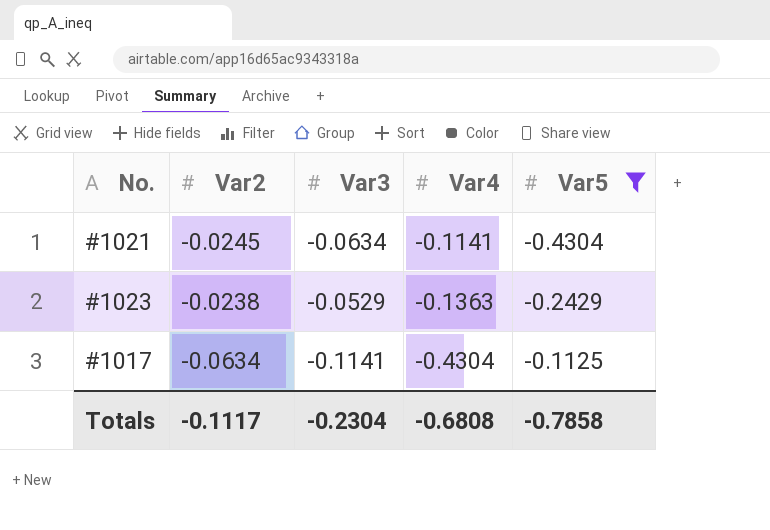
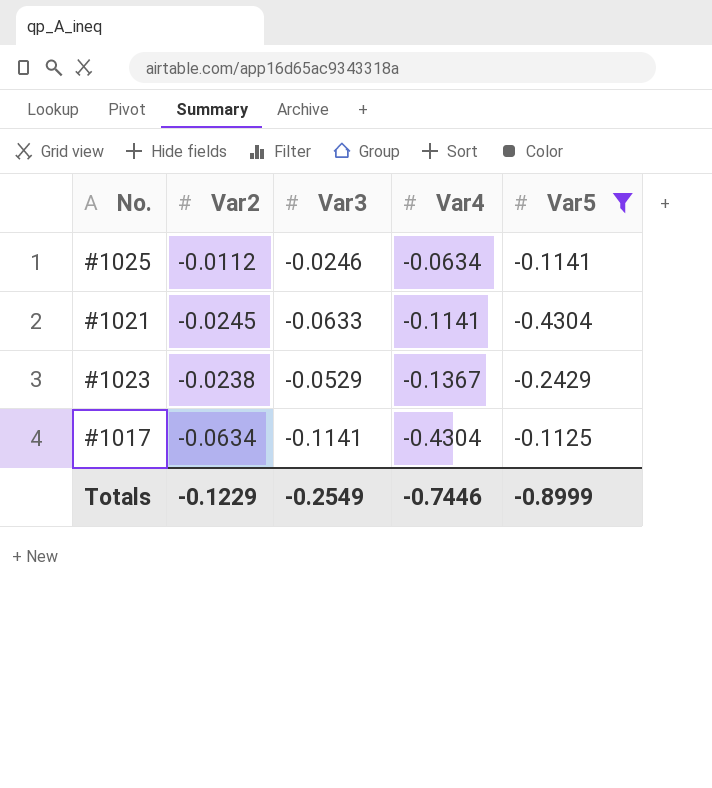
row #1025: none -> -0.0112 | -0.0246 | -0.0634 | -0.1141
#1021 | Var3: -0.0634 -> -0.0633
#1023 | Var4: -0.1363 -> -0.1367
Totals | Var2: -0.1117 -> -0.1229
Totals | Var3: -0.2304 -> -0.2549
Totals | Var4: -0.6808 -> -0.7446
Totals | Var5: -0.7858 -> -0.8999

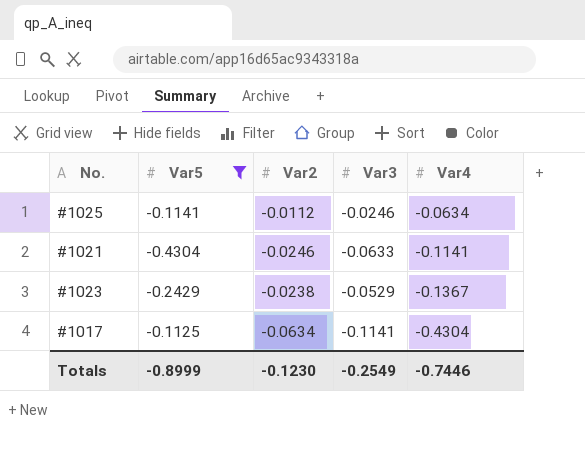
column Var5 | position: 5 -> 2
#1021 | Var2: -0.0245 -> -0.0246
Totals | Var2: -0.1229 -> -0.1230

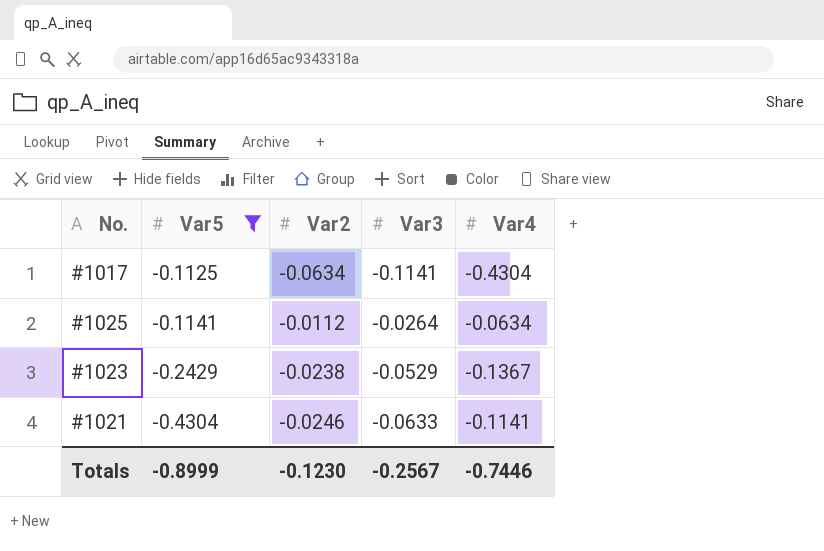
row order: Var4 descending -> Var5 descending
#1025 | Var3: -0.0246 -> -0.0264
Totals | Var3: -0.2549 -> -0.2567

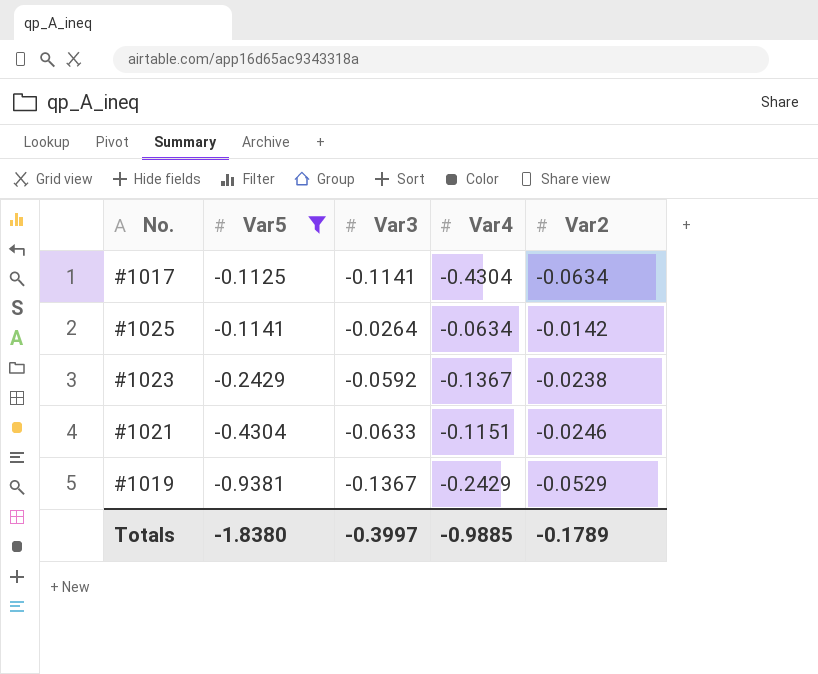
column Var2 | position: 3 -> 5
#1025 | Var2: -0.0112 -> -0.0142
#1023 | Var3: -0.0529 -> -0.0592
#1021 | Var4: -0.1141 -> -0.1151
row #1019: none -> -0.9381 | -0.1367 | -0.2429 | -0.0529
Totals | Var5: -0.8999 -> -1.8380
Totals | Var3: -0.2567 -> -0.3997
Totals | Var4: -0.7446 -> -0.9885
Totals | Var2: -0.1230 -> -0.1789

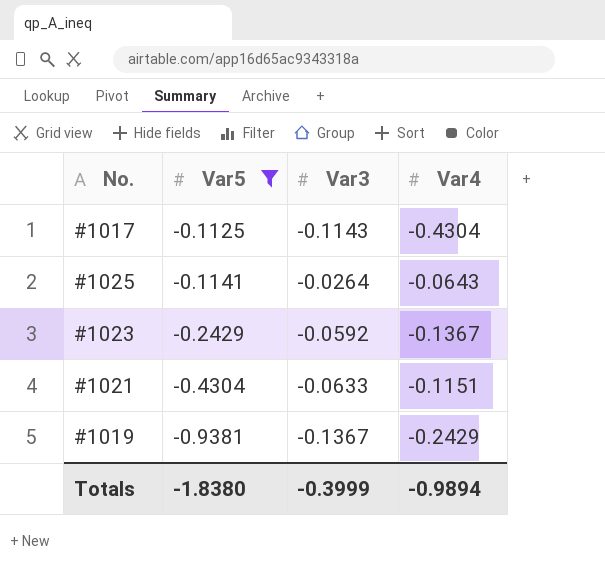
column Var2 | position: 5 -> none
#1017 | Var3: -0.1141 -> -0.1143
#1025 | Var4: -0.0634 -> -0.0643
Totals | Var3: -0.3997 -> -0.3999
Totals | Var4: -0.9885 -> -0.9894

